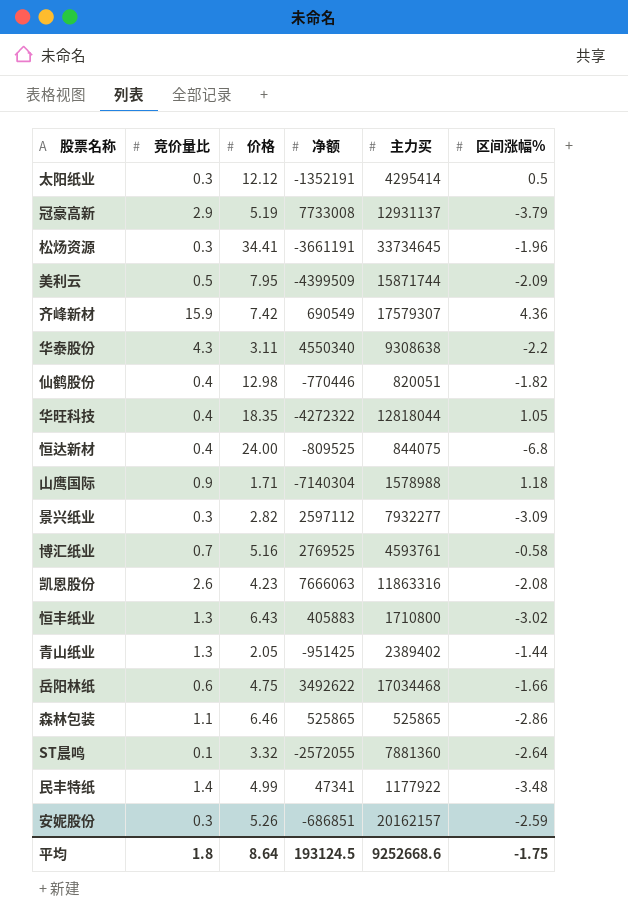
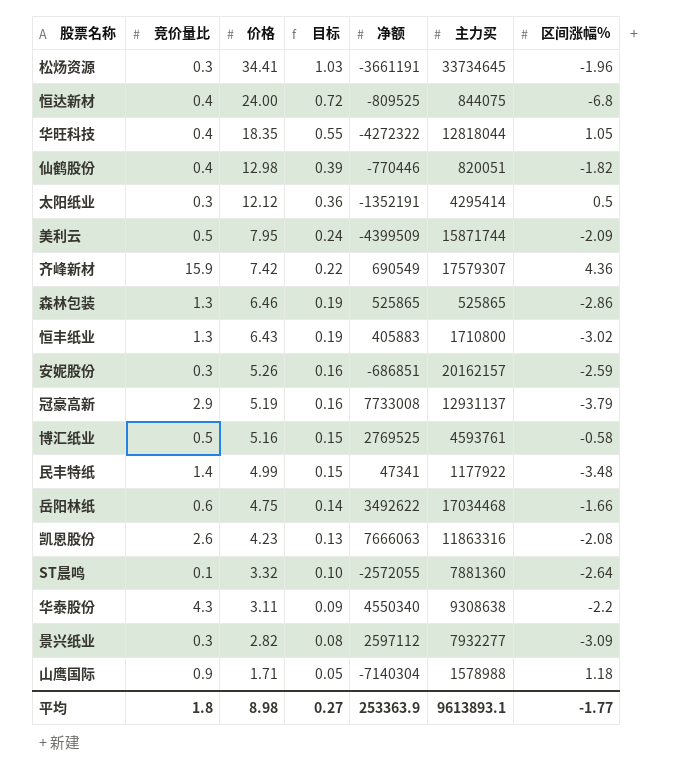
row order: none -> 价格 descending
column 目标 | formula: none -> [价格] * 0.03
row 青山纸业: 1.3 | 2.05 | -951425 | 2389402 | -1.44 -> none
森林包装 | 竞价量比: 1.1 -> 1.3
博汇纸业 | 竞价量比: 0.7 -> 0.5
平均 | 价格: 8.64 -> 8.98
平均 | 净额: 193124.5 -> 253363.9
平均 | 主力买: 9252668.6 -> 9613893.1
平均 | 区间涨幅%: -1.75 -> -1.77

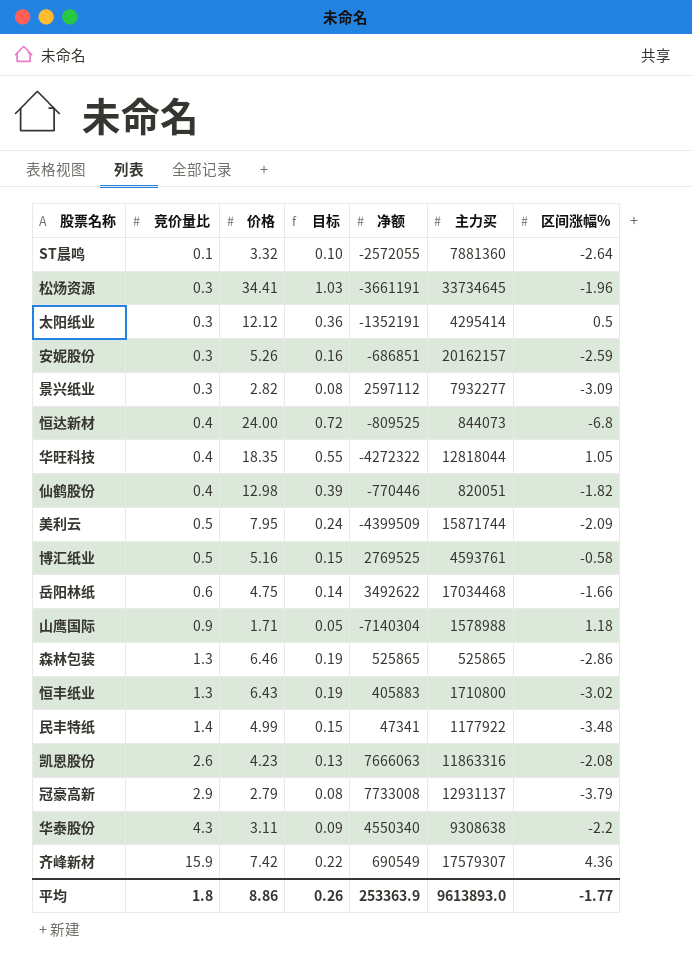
row order: 价格 descending -> 竞价量比 ascending
恒达新材 | 主力买: 844075 -> 844073
冠豪高新 | 价格: 5.19 -> 2.79
冠豪高新 | 目标: 0.16 -> 0.08
平均 | 价格: 8.98 -> 8.86
平均 | 目标: 0.27 -> 0.26
平均 | 主力买: 9613893.1 -> 9613893.0

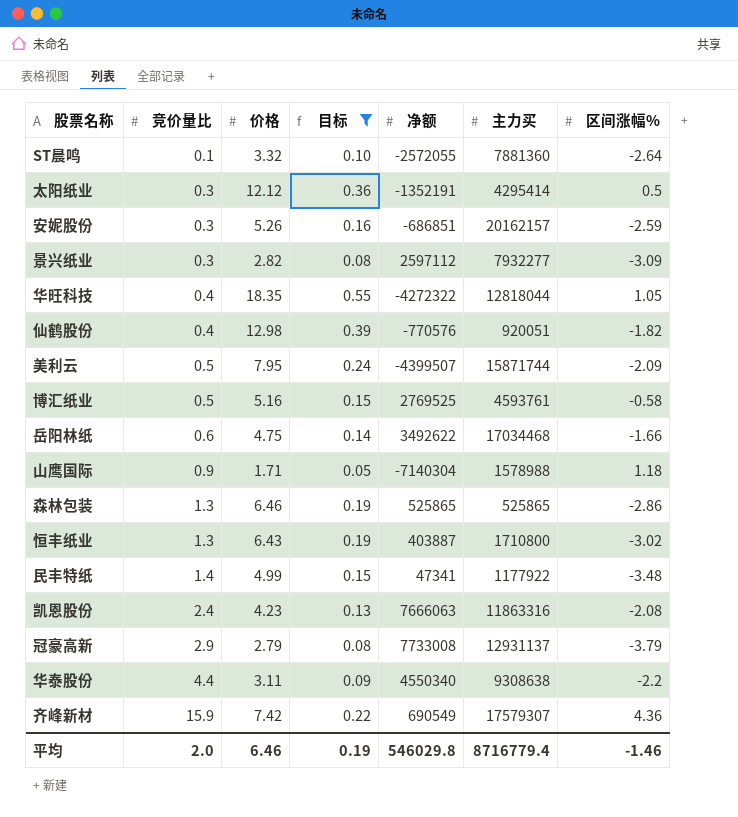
filter: none -> 目标 <= 0.55
仙鹤股份 | 净额: -770446 -> -770576
仙鹤股份 | 主力买: 820051 -> 920051
美利云 | 净额: -4399509 -> -4399507
恒丰纸业 | 净额: 405883 -> 403887
凯恩股份 | 竞价量比: 2.6 -> 2.4
华泰股份 | 竞价量比: 4.3 -> 4.4
平均 | 竞价量比: 1.8 -> 2.0
平均 | 价格: 8.86 -> 6.46
平均 | 目标: 0.26 -> 0.19
平均 | 净额: 253363.9 -> 546029.8
平均 | 主力买: 9613893.0 -> 8716779.4
平均 | 区间涨幅%: -1.77 -> -1.46

